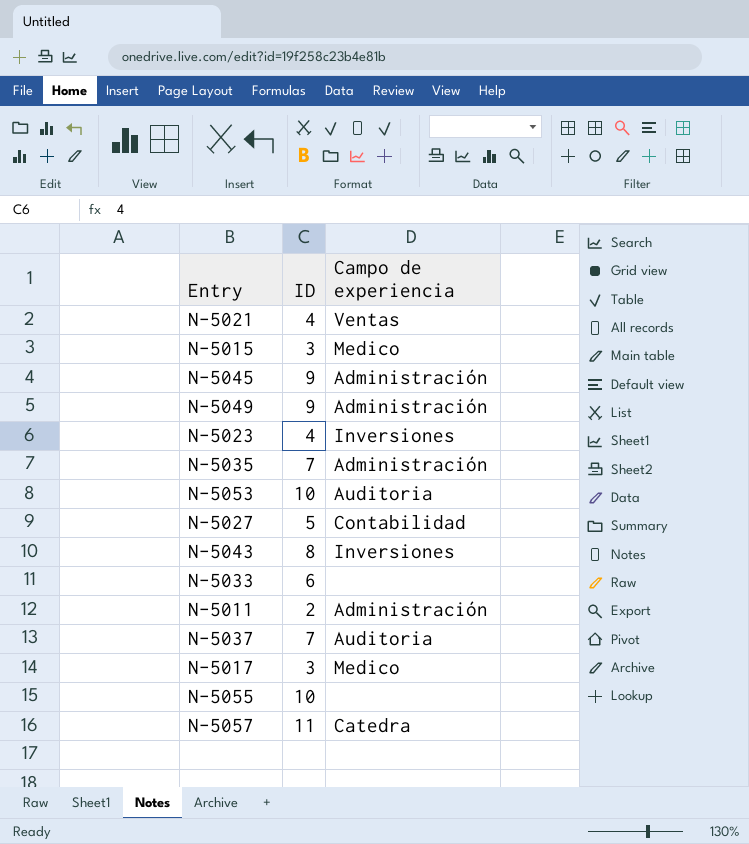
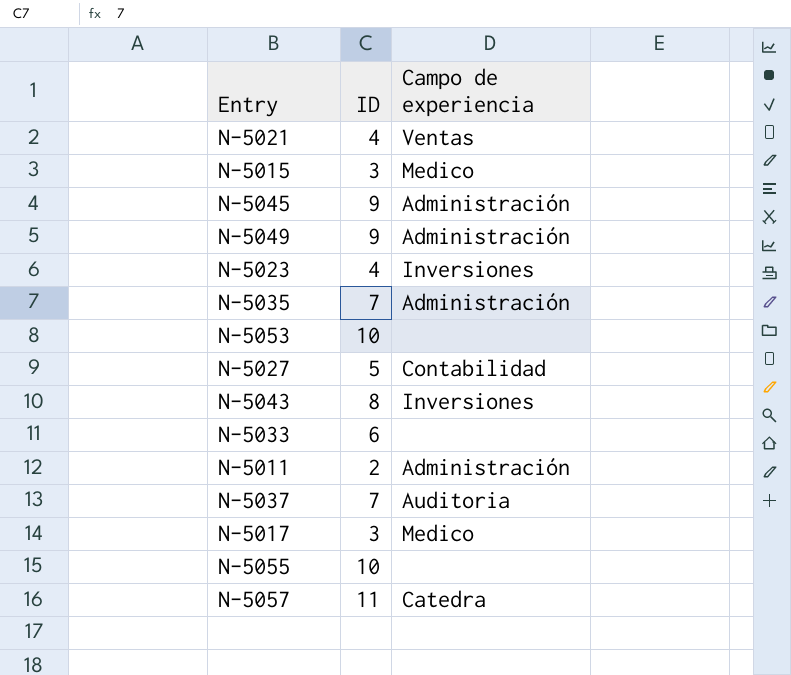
N-5053 | Campo de experiencia: Auditoria -> none

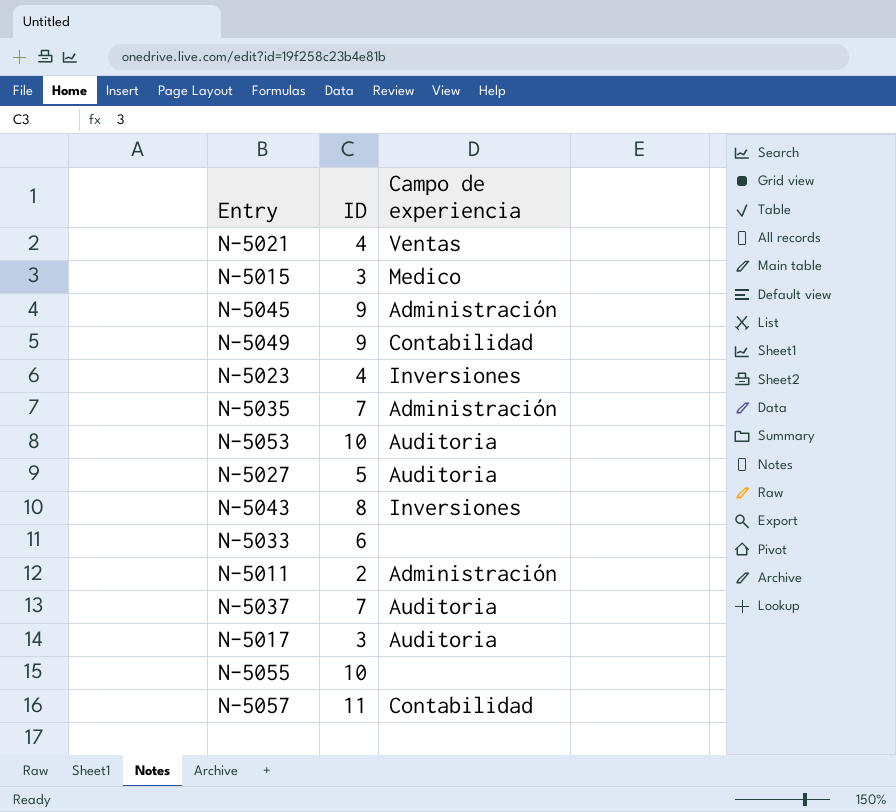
N-5049 | Campo de experiencia: Administración -> Contabilidad
N-5053 | Campo de experiencia: none -> Auditoria
N-5027 | Campo de experiencia: Contabilidad -> Auditoria
N-5017 | Campo de experiencia: Medico -> Auditoria
N-5057 | Campo de experiencia: Catedra -> Contabilidad

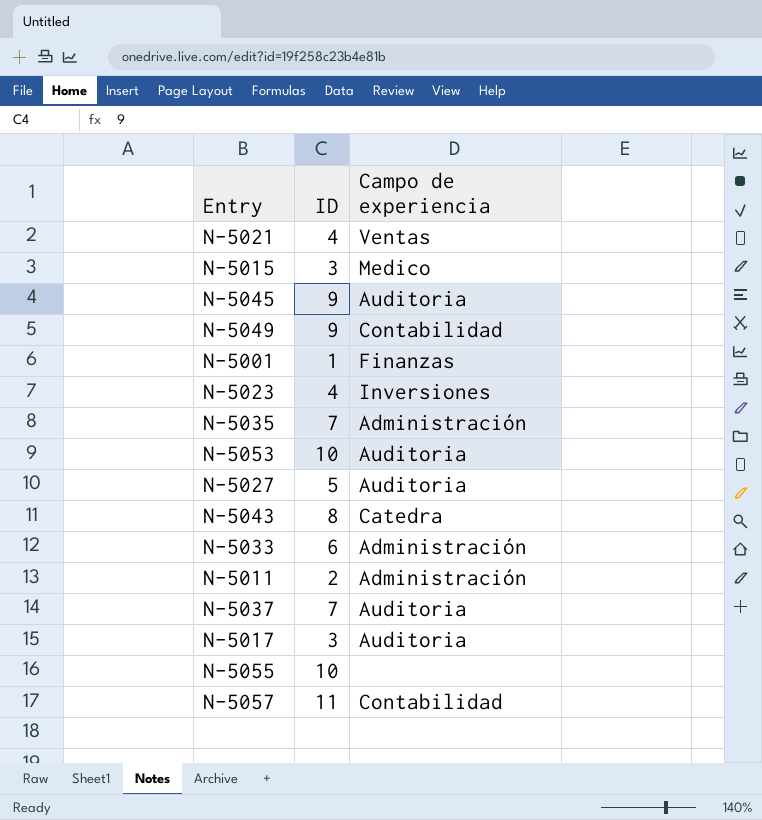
N-5045 | Campo de experiencia: Administración -> Auditoria
row N-5001: none -> 1 | Finanzas
N-5043 | Campo de experiencia: Inversiones -> Catedra
N-5033 | Campo de experiencia: none -> Administración

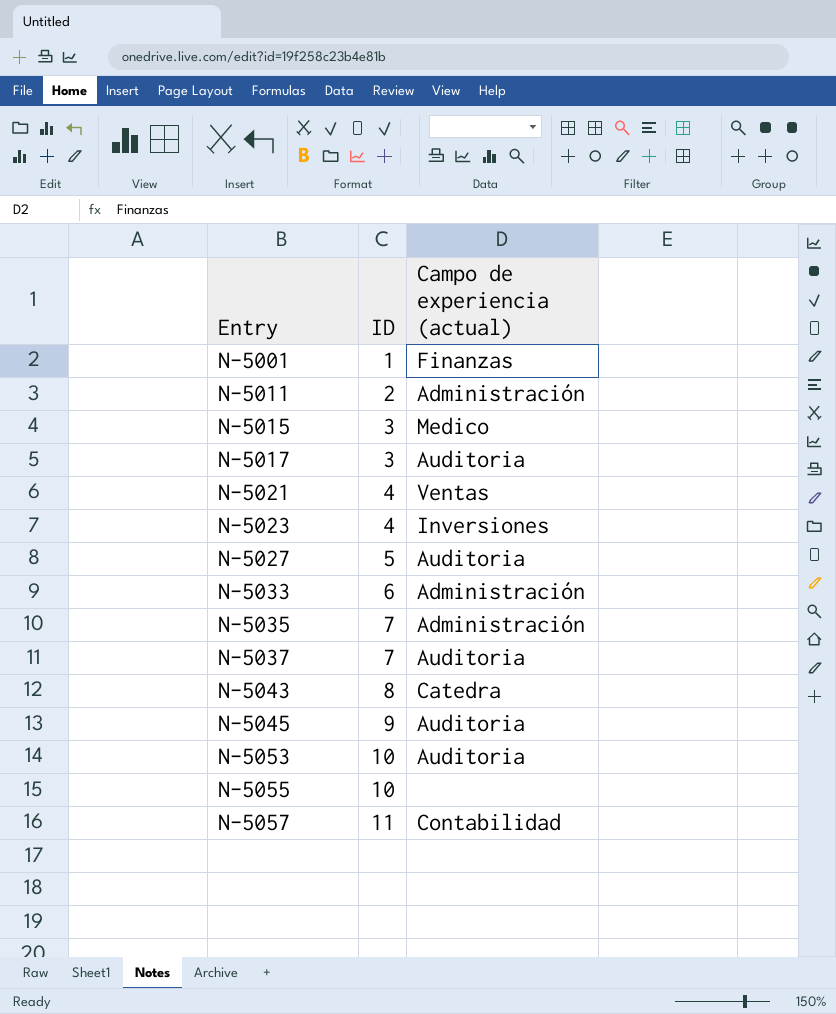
row order: none -> Entry ascending
column name: Campo de experiencia -> Campo de experiencia (actual)
row N-5049: 9 | Contabilidad -> none

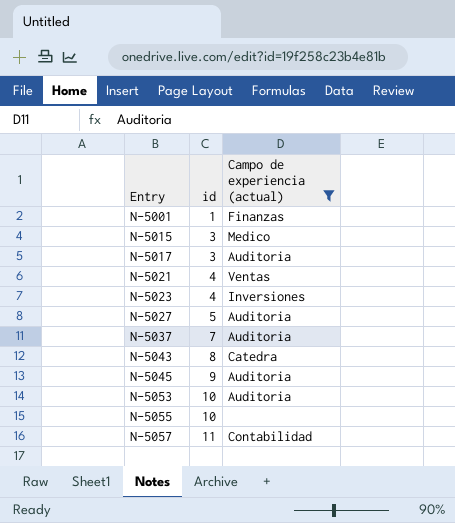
filter: none -> Campo de experiencia (actual) != Administración
column name: ID -> id

